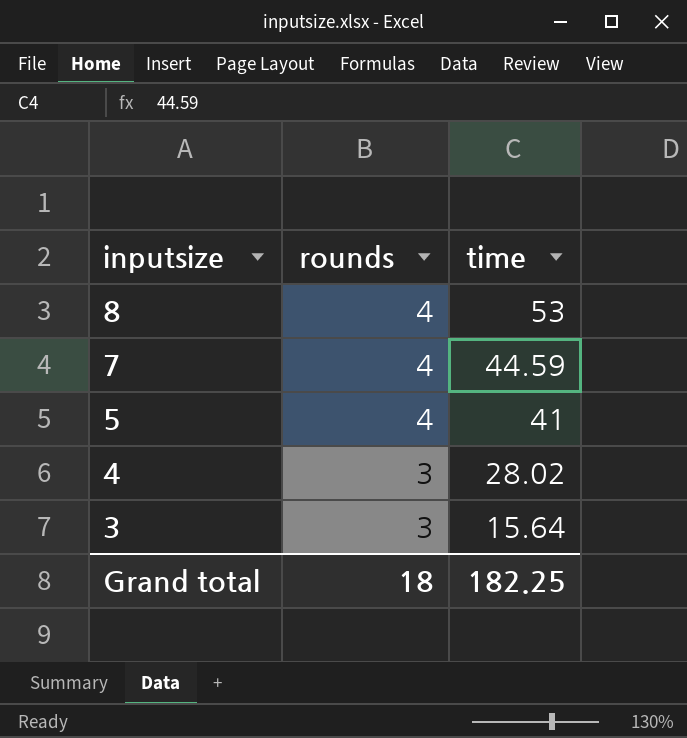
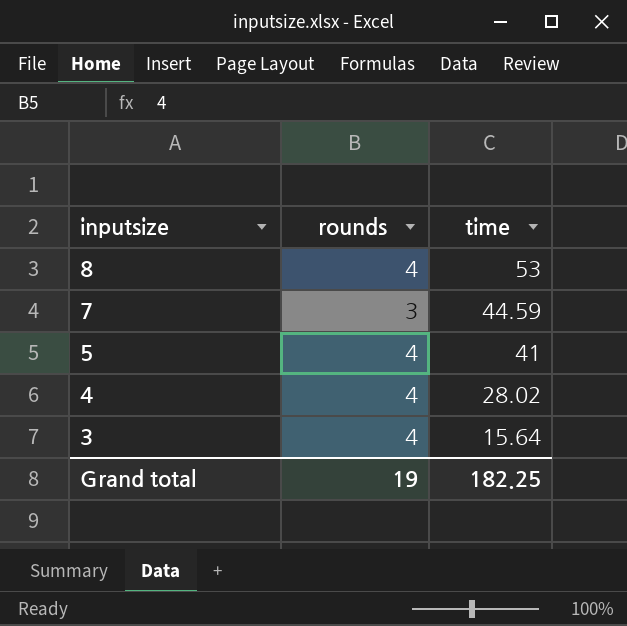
7 | rounds: 4 -> 3
4 | rounds: 3 -> 4
3 | rounds: 3 -> 4
Grand total | rounds: 18 -> 19

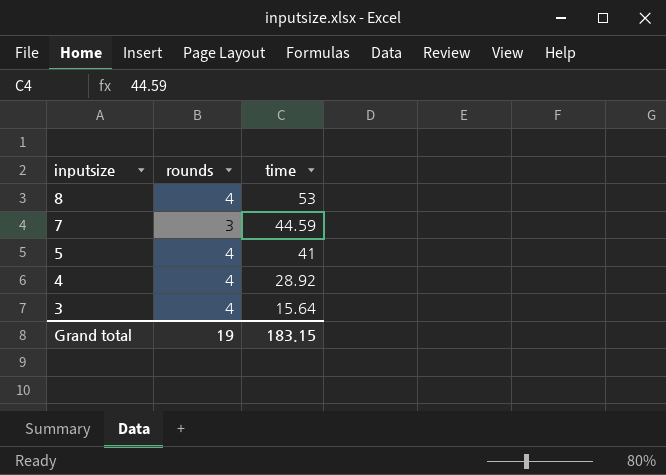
4 | time: 28.02 -> 28.92
Grand total | time: 182.25 -> 183.15

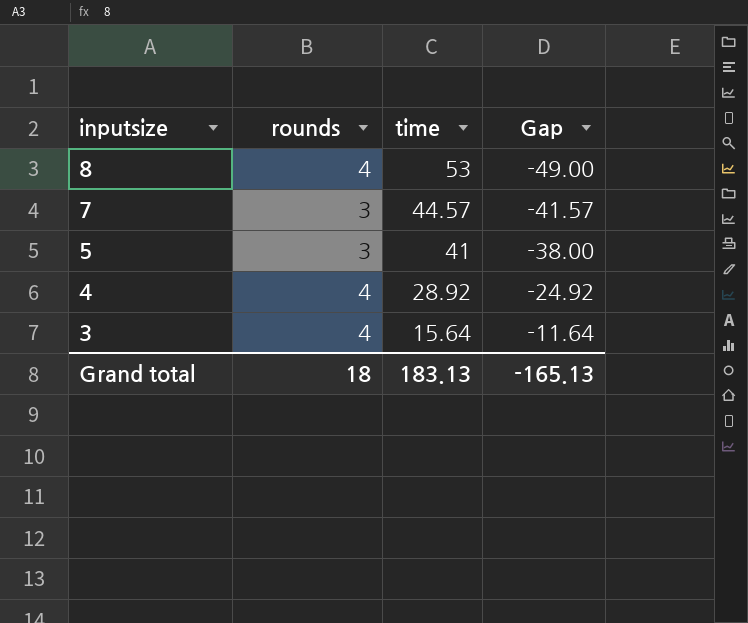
column Gap | formula: none -> [rounds] - [time]
7 | time: 44.59 -> 44.57
5 | rounds: 4 -> 3
Grand total | rounds: 19 -> 18
Grand total | time: 183.15 -> 183.13

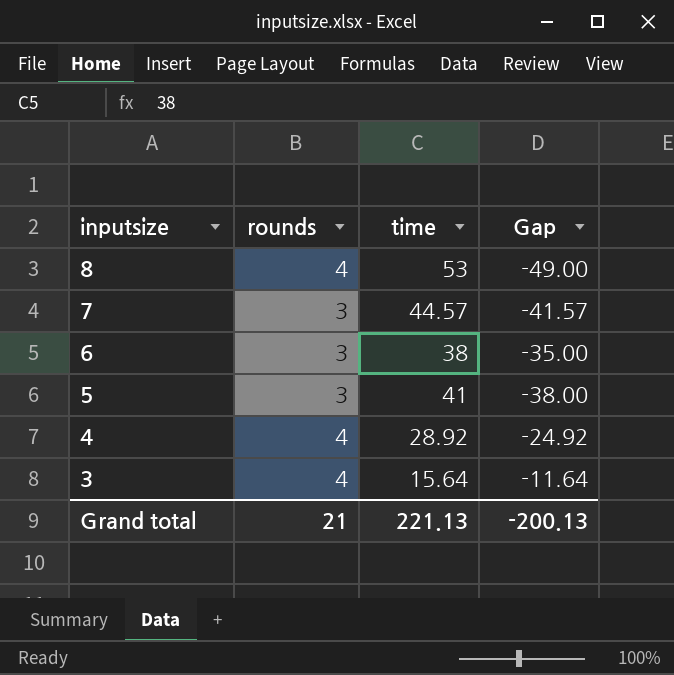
row 6: none -> 3 | 38 | -35.00
Grand total | rounds: 18 -> 21
Grand total | time: 183.13 -> 221.13
Grand total | Gap: -165.13 -> -200.13

